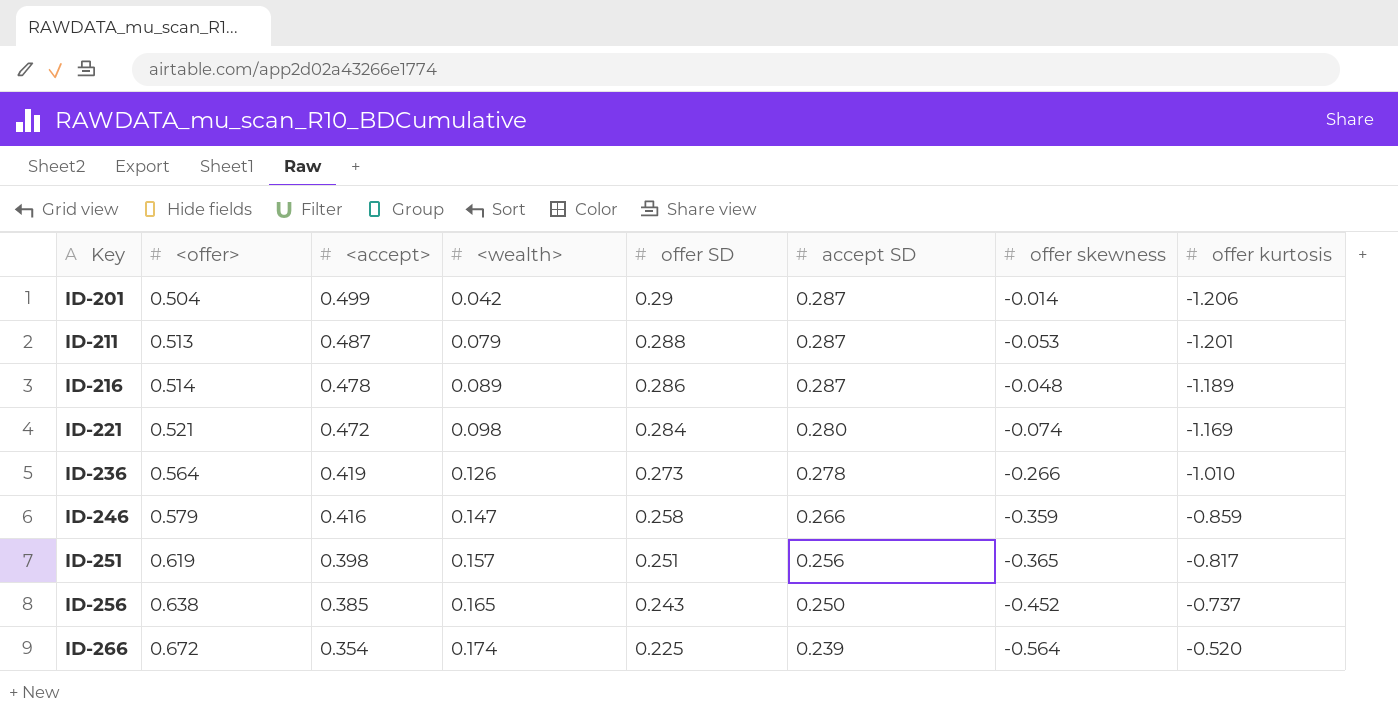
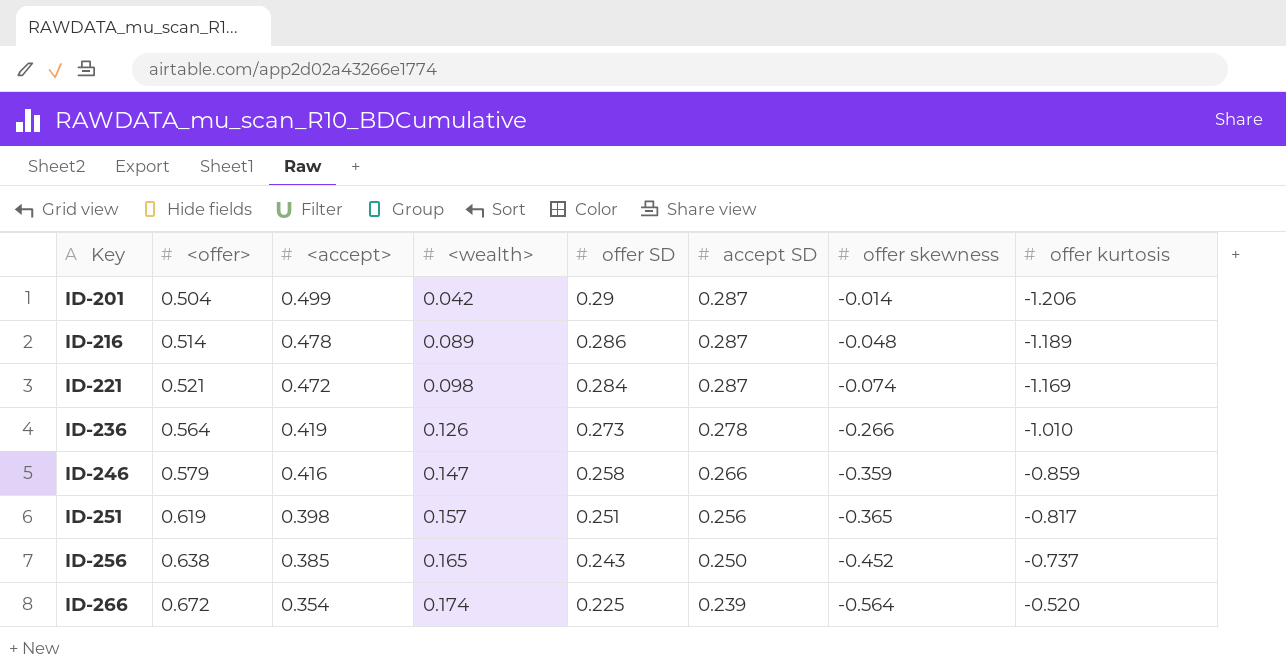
row ID-211: 0.513 | 0.487 | 0.079 | 0.288 | 0.287 | -0.053 | -1.201 -> none
ID-221 | accept SD: 0.280 -> 0.287

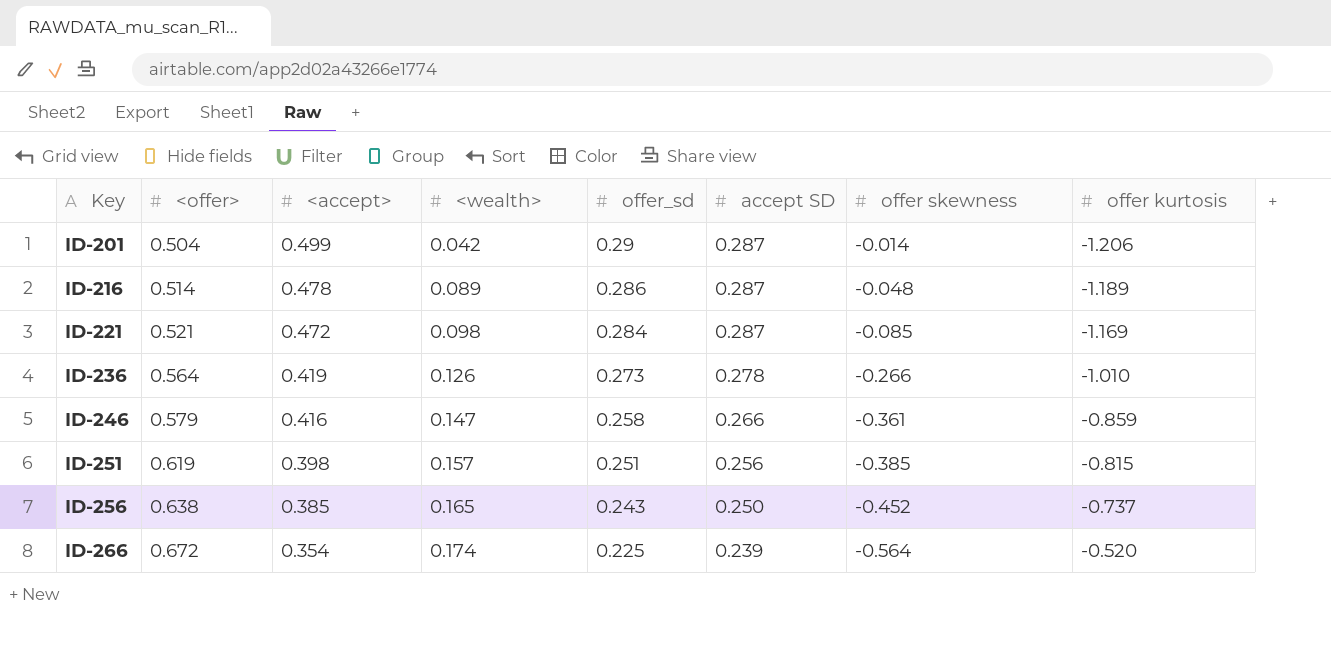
column name: offer SD -> offer_sd
ID-221 | offer skewness: -0.074 -> -0.085
ID-246 | offer skewness: -0.359 -> -0.361
ID-251 | offer skewness: -0.365 -> -0.385
ID-251 | offer kurtosis: -0.817 -> -0.815

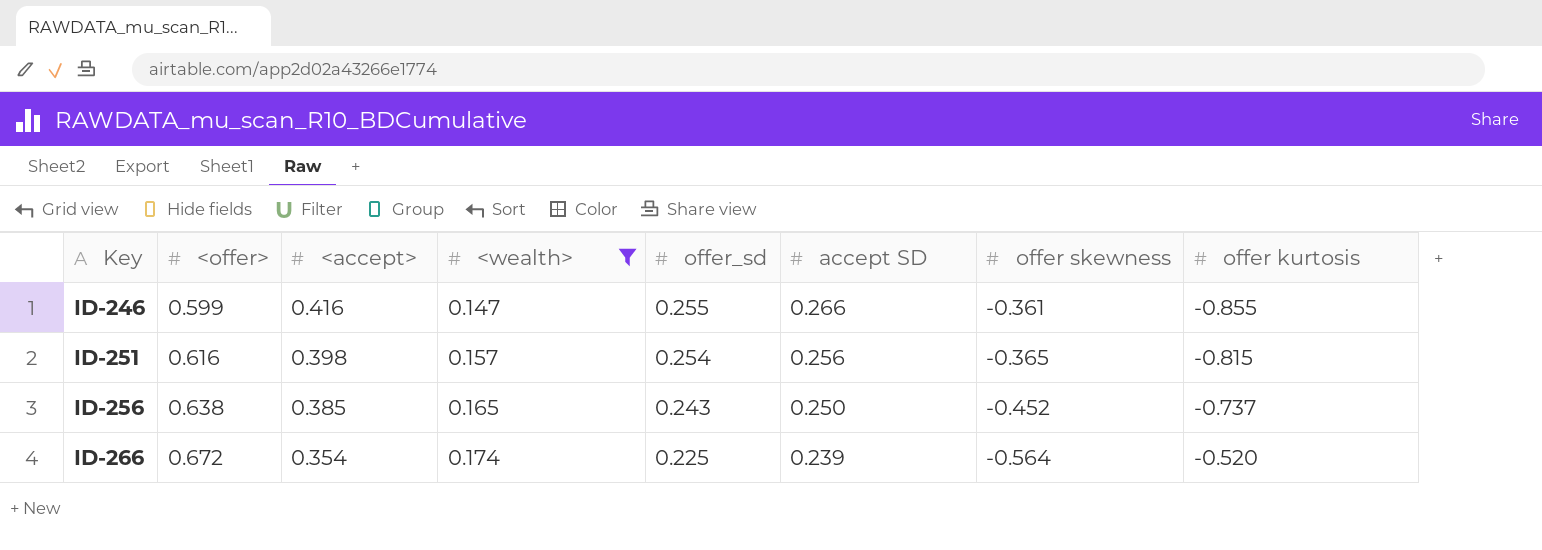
filter: none -> <wealth> >= 0.147
ID-246 | <offer>: 0.579 -> 0.599
ID-246 | offer_sd: 0.258 -> 0.255
ID-246 | offer kurtosis: -0.859 -> -0.855
ID-251 | <offer>: 0.619 -> 0.616
ID-251 | offer_sd: 0.251 -> 0.254
ID-251 | offer skewness: -0.385 -> -0.365

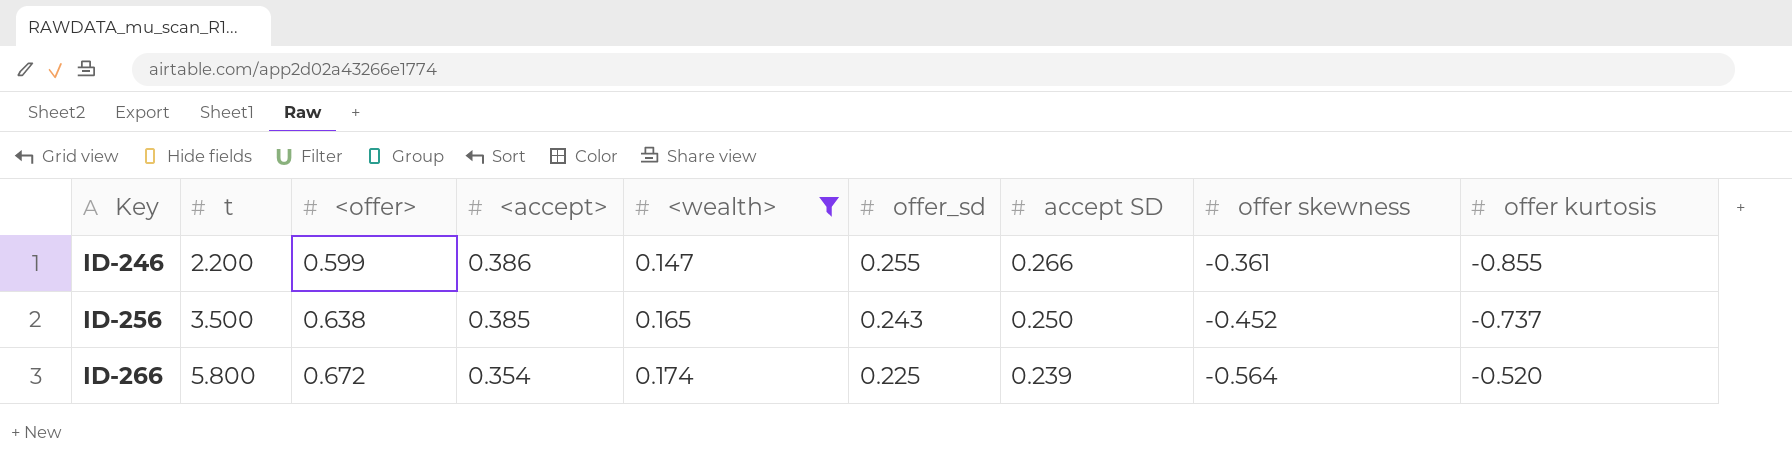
column t | position: none -> 2
row ID-251: 0.616 | 0.398 | 0.157 | 0.254 | 0.256 | -0.365 | -0.815 -> none
ID-246 | <accept>: 0.416 -> 0.386

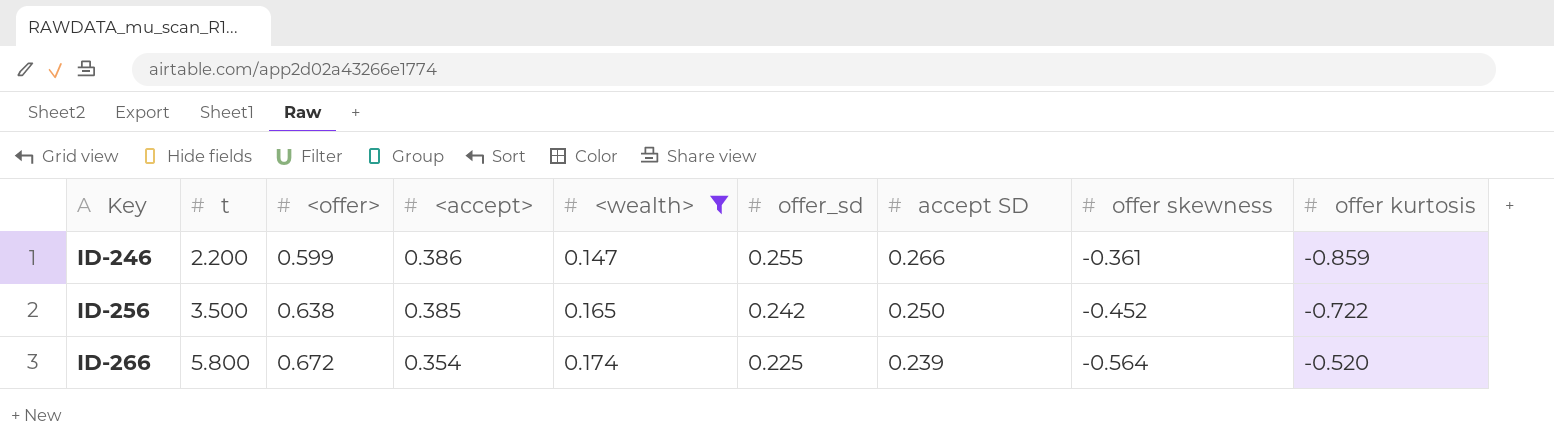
ID-246 | offer kurtosis: -0.855 -> -0.859
ID-256 | offer_sd: 0.243 -> 0.242
ID-256 | offer kurtosis: -0.737 -> -0.722

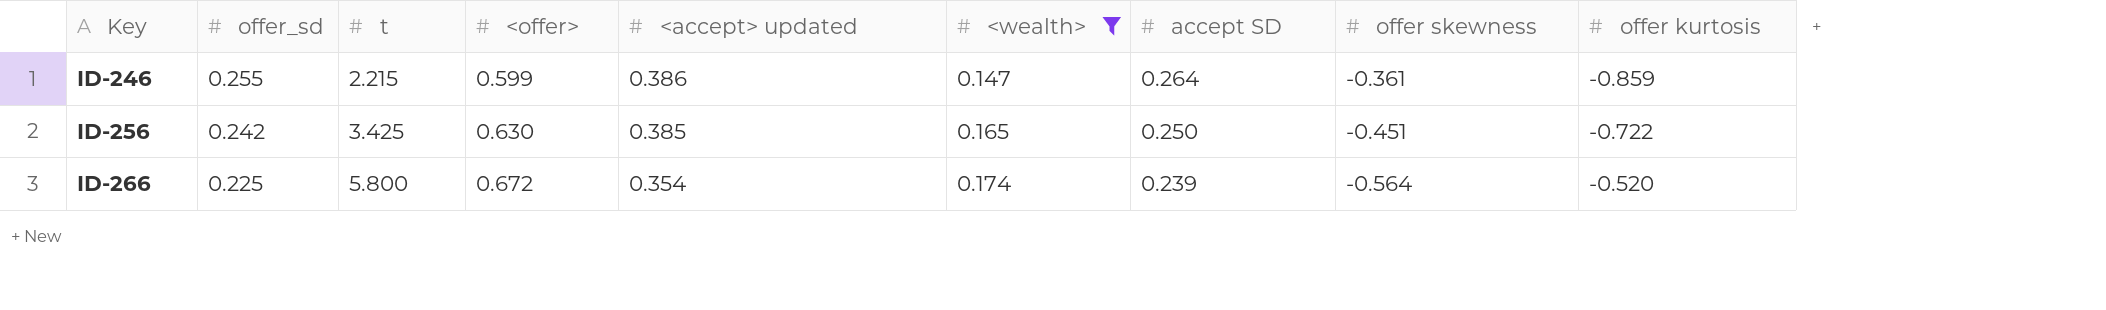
column offer_sd | position: 6 -> 2
column name: <accept> -> <accept> updated
ID-246 | t: 2.200 -> 2.215
ID-246 | accept SD: 0.266 -> 0.264
ID-256 | t: 3.500 -> 3.425
ID-256 | <offer>: 0.638 -> 0.630
ID-256 | offer skewness: -0.452 -> -0.451

